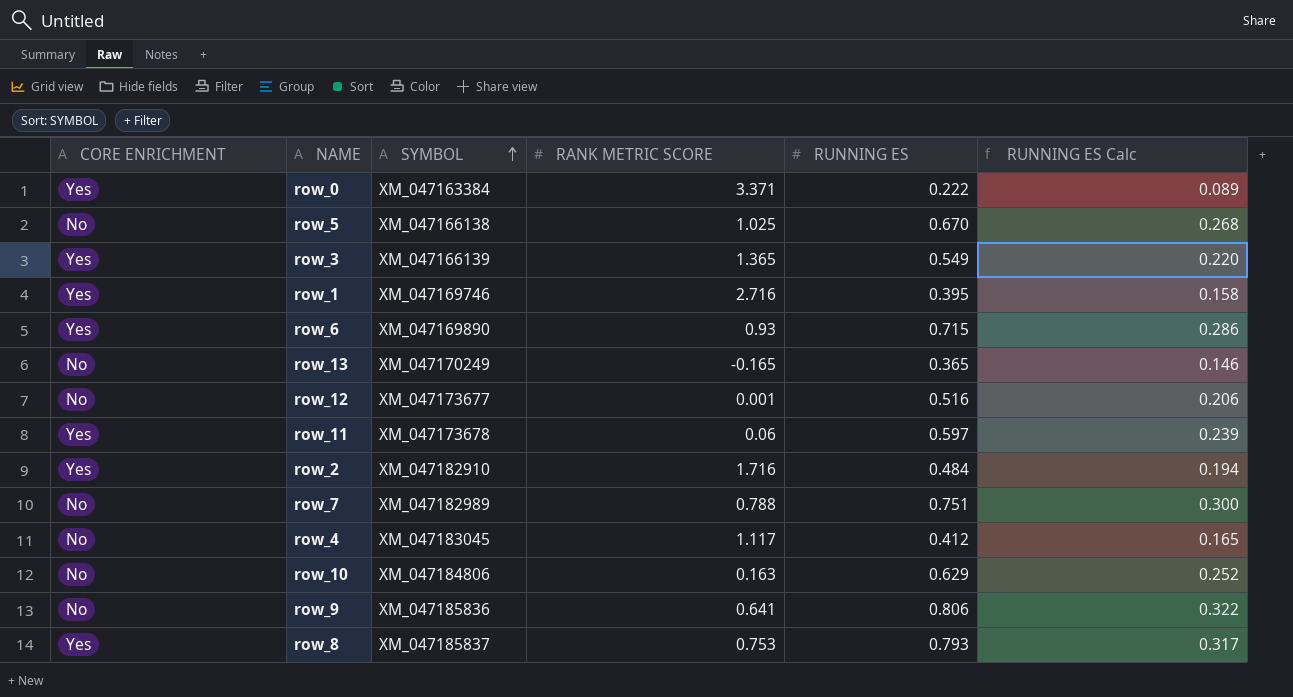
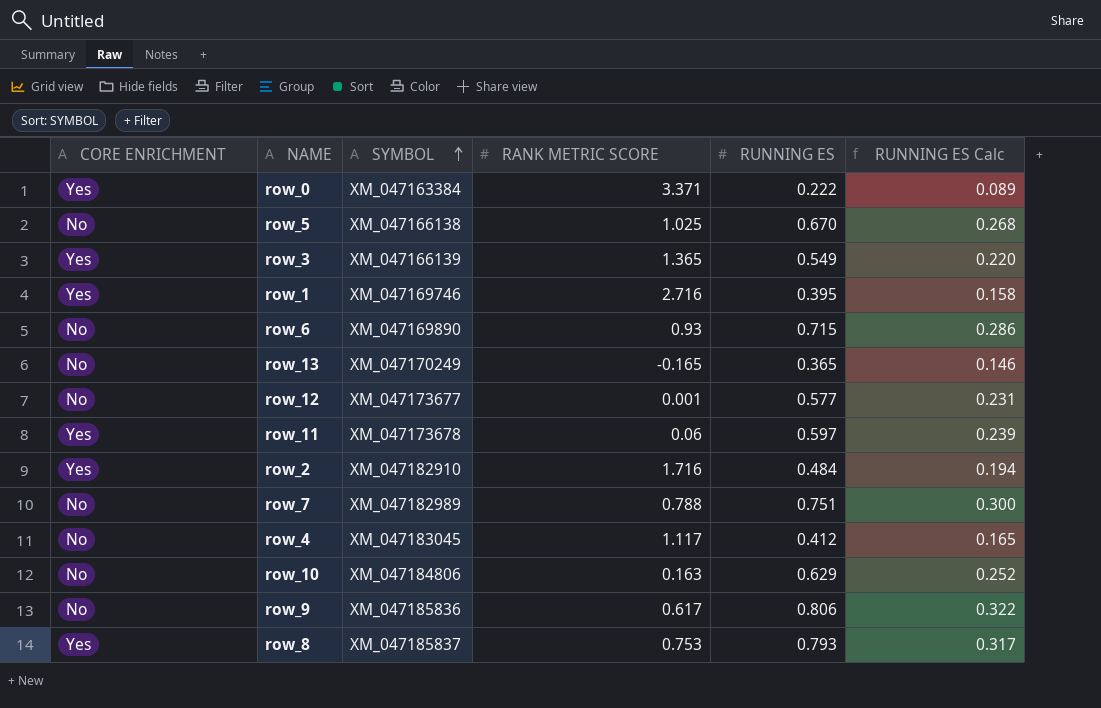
row_6 | CORE ENRICHMENT: Yes -> No
row_12 | RUNNING ES: 0.516 -> 0.577
row_12 | RUNNING ES Calc: 0.206 -> 0.231
row_9 | RANK METRIC SCORE: 0.641 -> 0.617

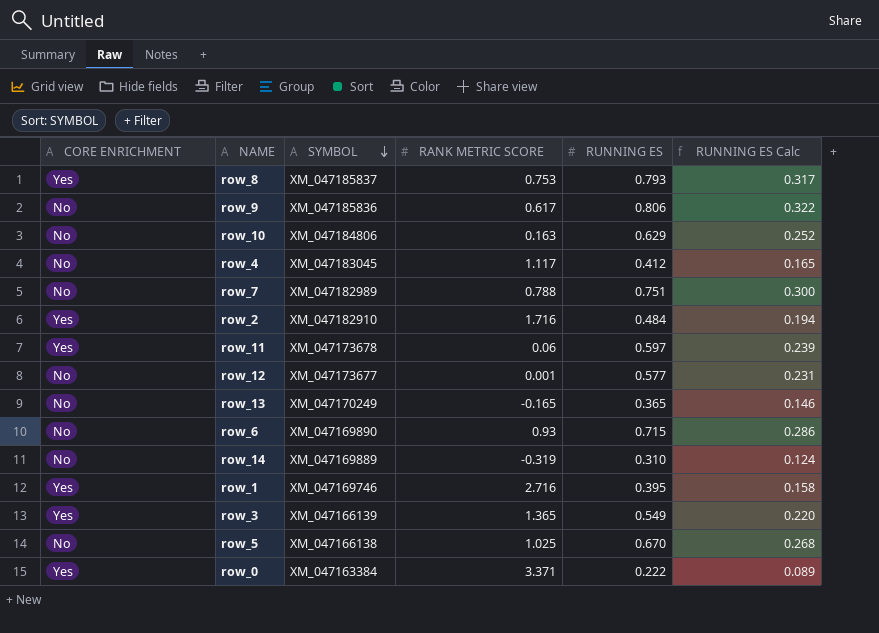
row order: SYMBOL ascending -> SYMBOL descending
row row_14: none -> No | XM_047169889 | -0.319 | 0.310 | 0.124

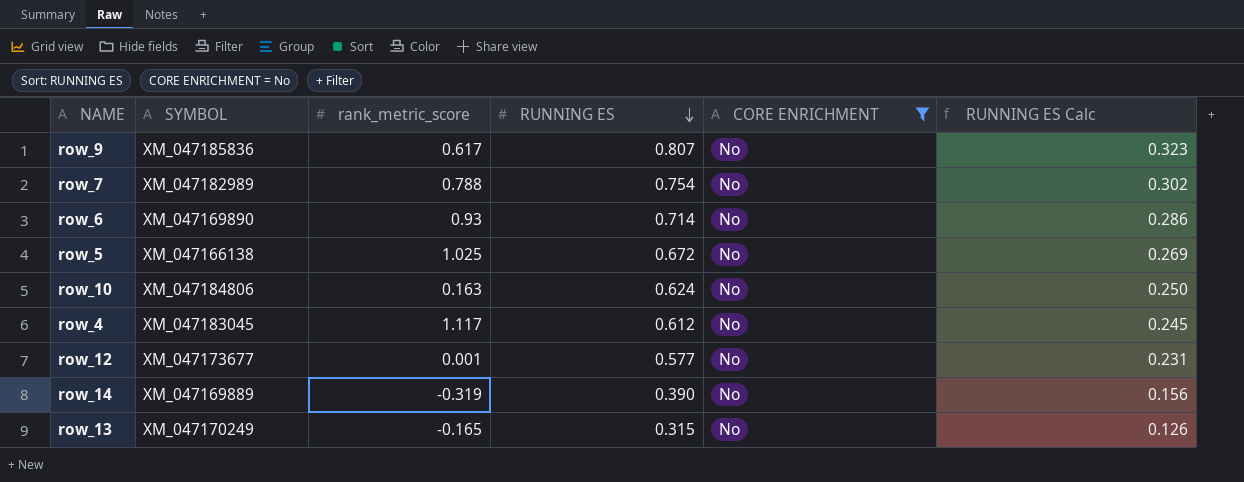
filter: none -> CORE ENRICHMENT = No
row order: SYMBOL descending -> RUNNING ES descending
column name: RANK METRIC SCORE -> rank_metric_score
column CORE ENRICHMENT | position: 1 -> 5
row_9 | RUNNING ES: 0.806 -> 0.807
row_9 | RUNNING ES Calc: 0.322 -> 0.323
row_7 | RUNNING ES: 0.751 -> 0.754
row_7 | RUNNING ES Calc: 0.300 -> 0.302
row_6 | RUNNING ES: 0.715 -> 0.714
row_5 | RUNNING ES: 0.670 -> 0.672
row_5 | RUNNING ES Calc: 0.268 -> 0.269
row_10 | RUNNING ES: 0.629 -> 0.624
row_10 | RUNNING ES Calc: 0.252 -> 0.250
row_4 | RUNNING ES: 0.412 -> 0.612
row_4 | RUNNING ES Calc: 0.165 -> 0.245
row_14 | RUNNING ES: 0.310 -> 0.390
row_14 | RUNNING ES Calc: 0.124 -> 0.156
row_13 | RUNNING ES: 0.365 -> 0.315
row_13 | RUNNING ES Calc: 0.146 -> 0.126

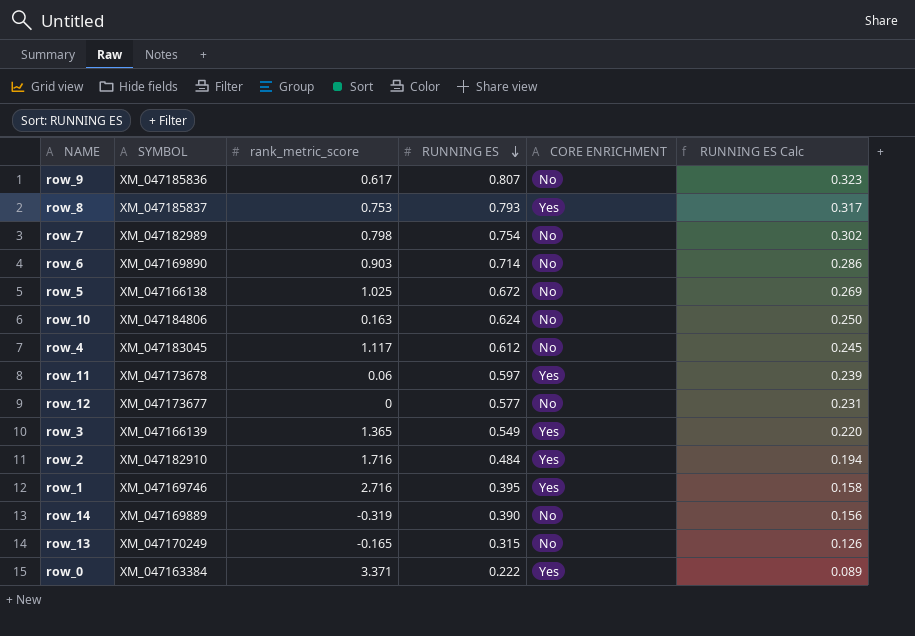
filter: CORE ENRICHMENT = No -> none
row_7 | rank_metric_score: 0.788 -> 0.798
row_6 | rank_metric_score: 0.93 -> 0.903
row_12 | rank_metric_score: 0.001 -> 0

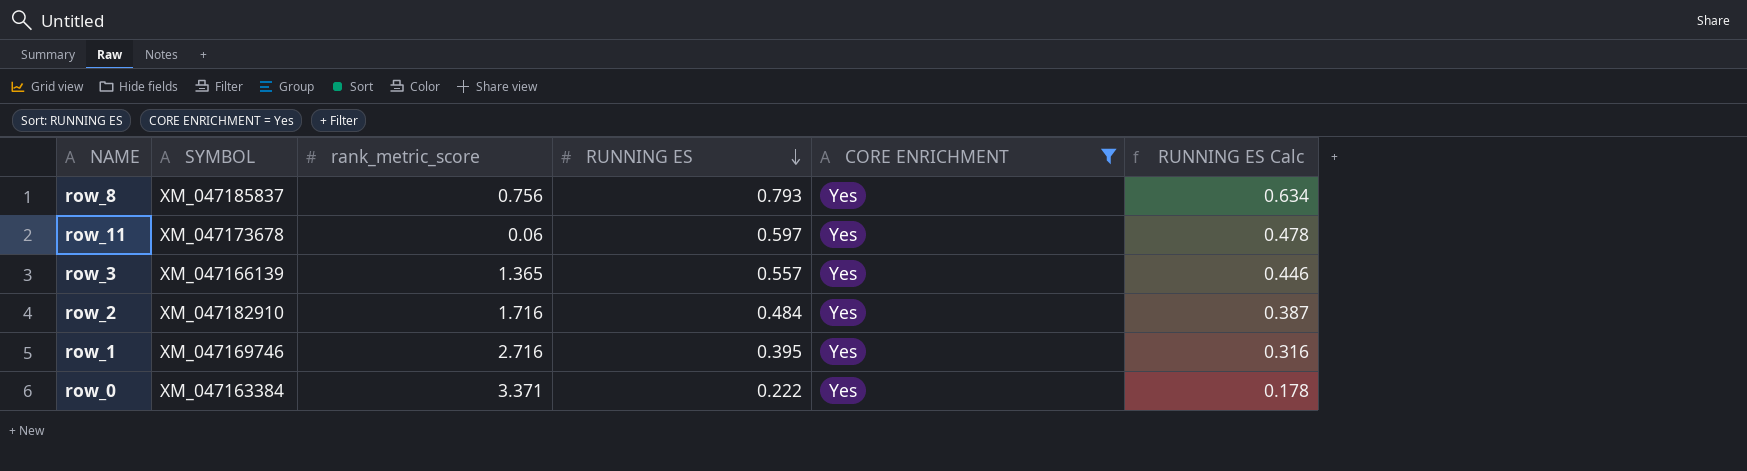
filter: none -> CORE ENRICHMENT = Yes
column RUNNING ES Calc | formula: [RUNNING ES] * 0.4 -> [RUNNING ES] * 0.8
row_8 | rank_metric_score: 0.753 -> 0.756
row_3 | RUNNING ES: 0.549 -> 0.557

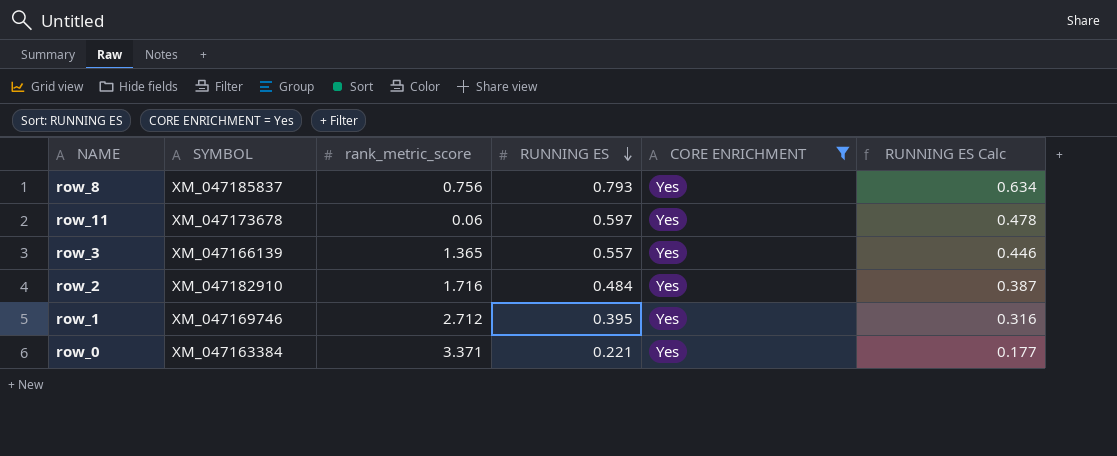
row_1 | rank_metric_score: 2.716 -> 2.712
row_0 | RUNNING ES: 0.222 -> 0.221
row_0 | RUNNING ES Calc: 0.178 -> 0.177

